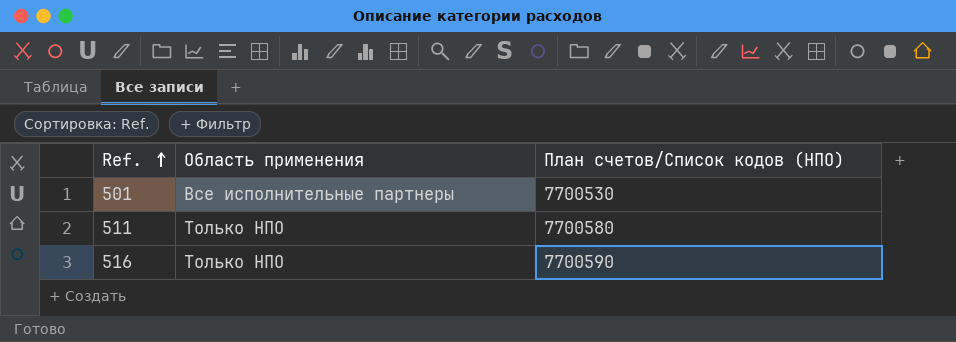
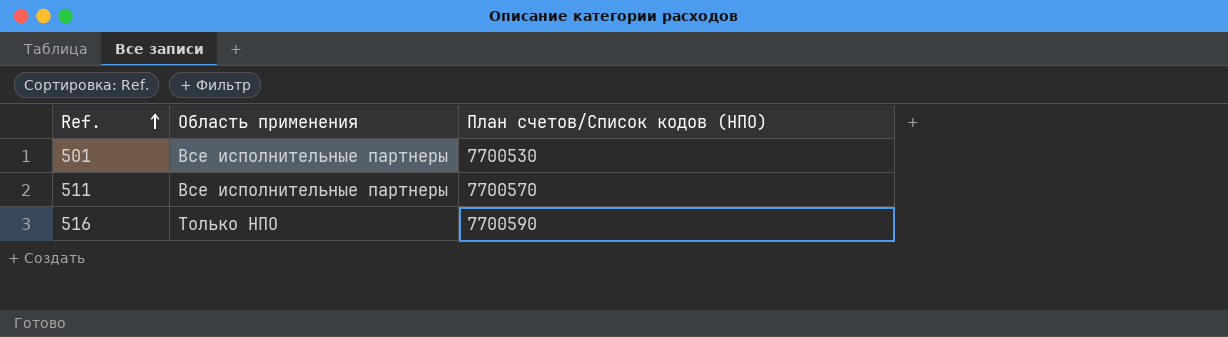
511 | Область применения: Только НПО -> Все исполнительные партнеры
511 | План счетов/Список кодов (НПО): 7700580 -> 7700570

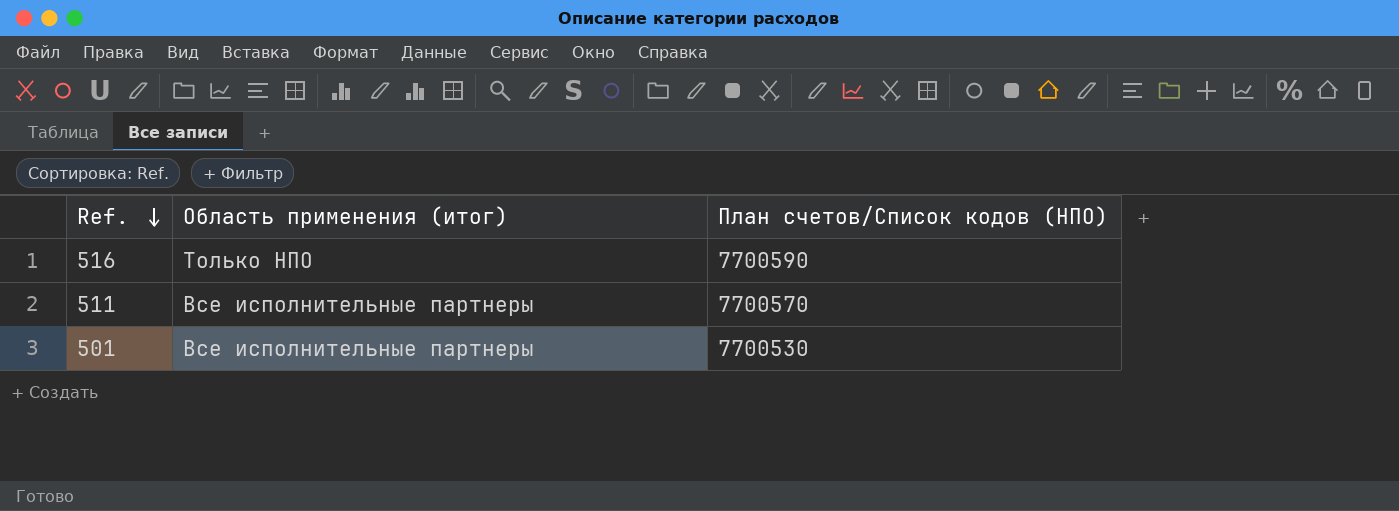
row order: Ref. ascending -> Ref. descending
column name: Область применения -> Область применения (итог)

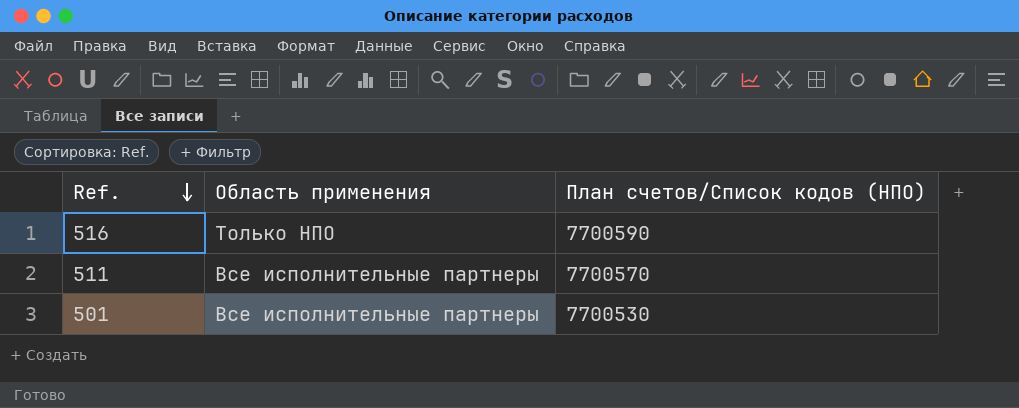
column name: Область применения (итог) -> Область применения

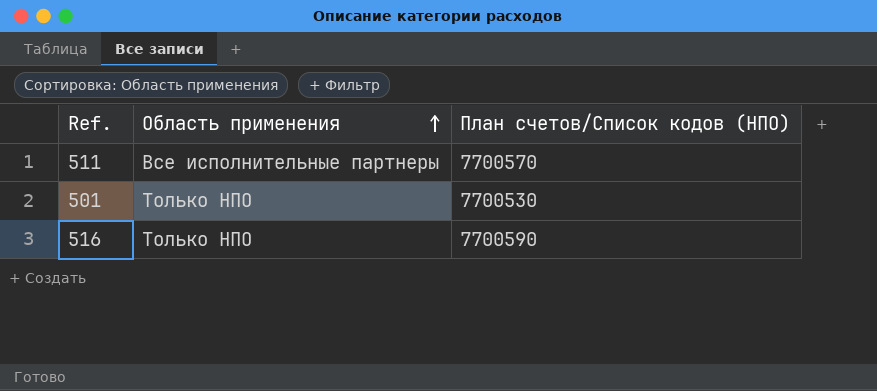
row order: Ref. descending -> Область применения ascending
501 | Область применения: Все исполнительные партнеры -> Только НПО

